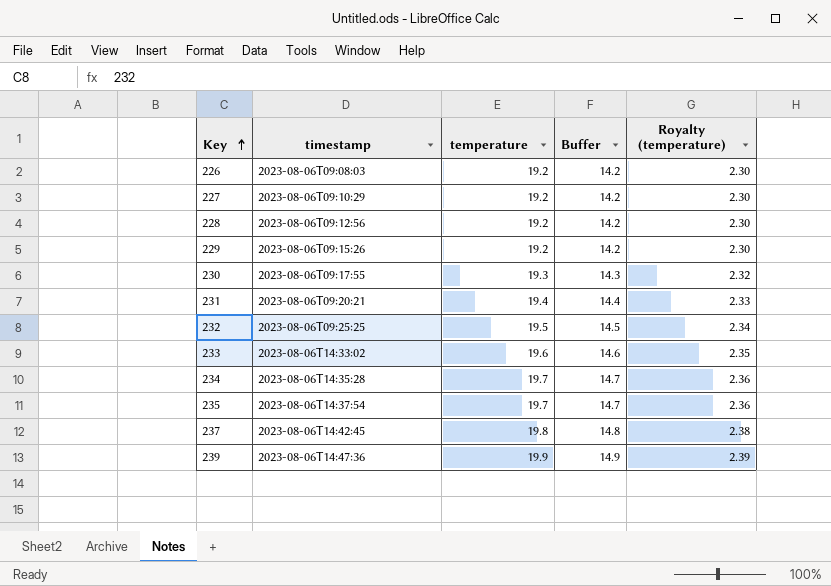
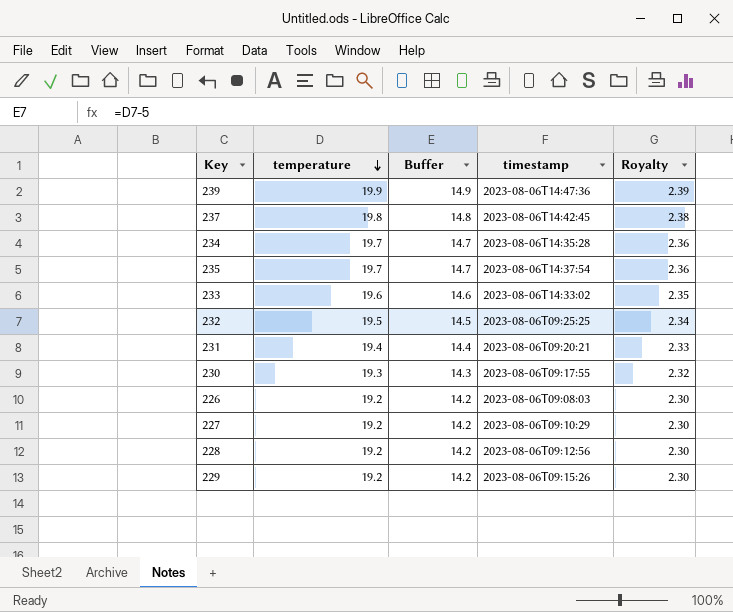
row order: Key ascending -> temperature descending
column timestamp | position: 2 -> 4
column name: Royalty (temperature) -> Royalty

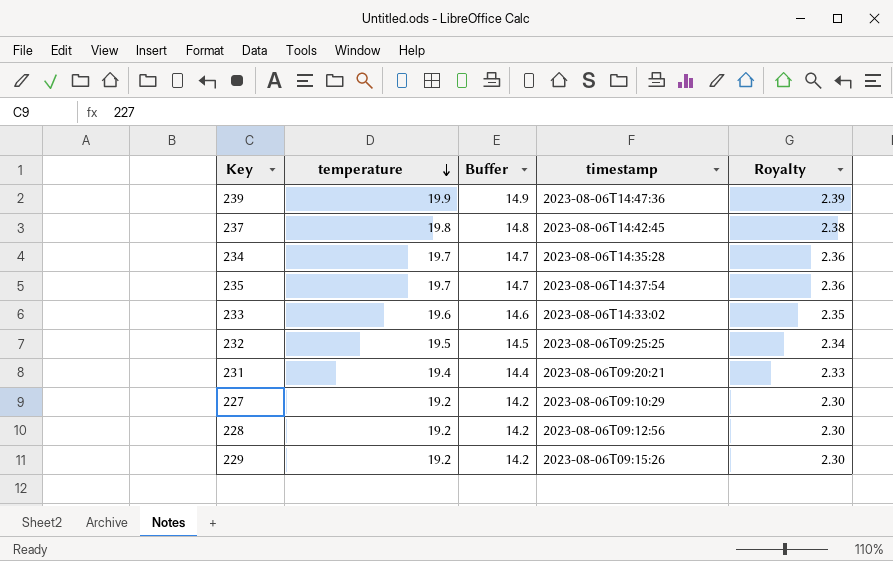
row 230: 19.3 | 14.3 | 2023-08-06T09:17:55 | 2.32 -> none
row 226: 19.2 | 14.2 | 2023-08-06T09:08:03 | 2.30 -> none

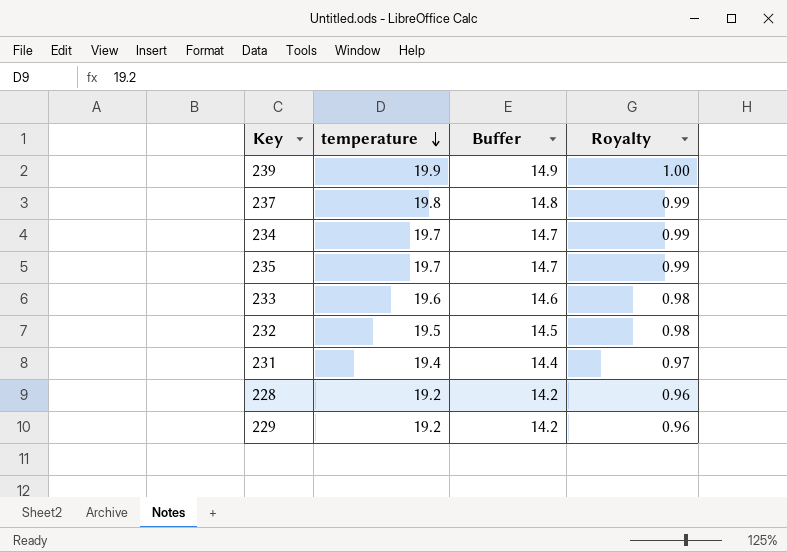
column timestamp | position: 4 -> none
column Royalty | formula: [temperature] * 0.12 -> [temperature] * 0.05
row 227: 19.2 | 14.2 | 2023-08-06T09:10:29 | 2.30 -> none

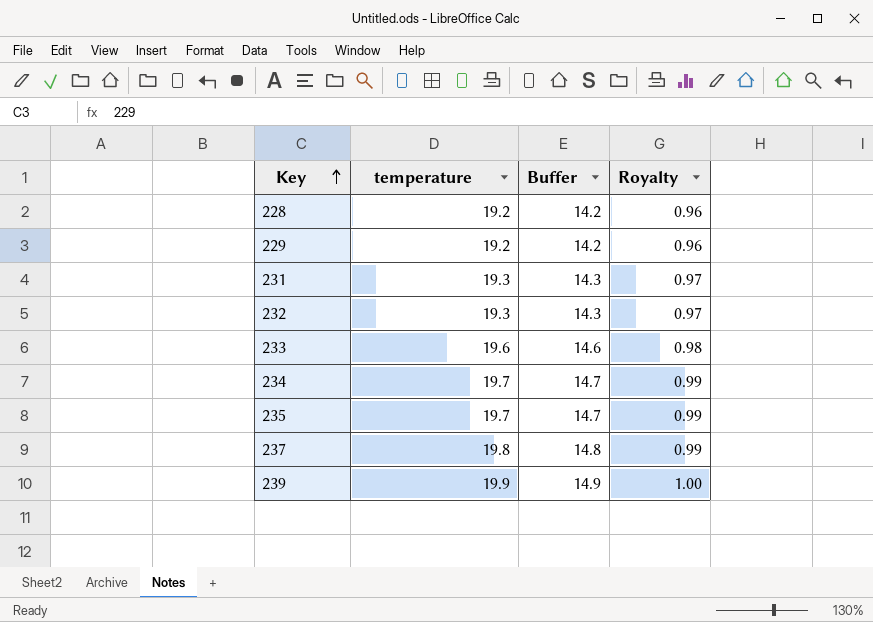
row order: temperature descending -> Key ascending
231 | temperature: 19.4 -> 19.3
231 | Buffer: 14.4 -> 14.3
232 | temperature: 19.5 -> 19.3
232 | Buffer: 14.5 -> 14.3
232 | Royalty: 0.98 -> 0.97

